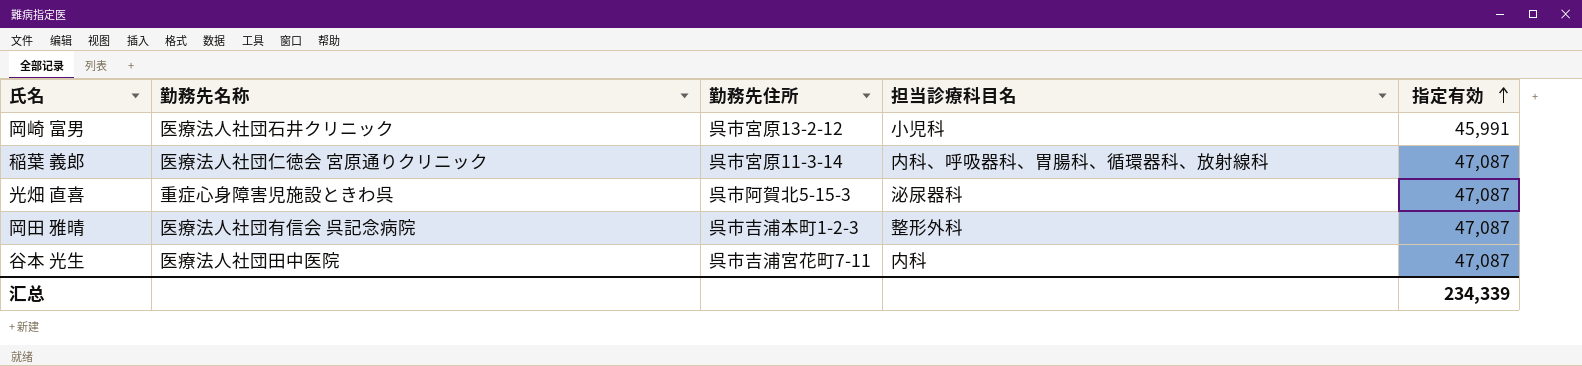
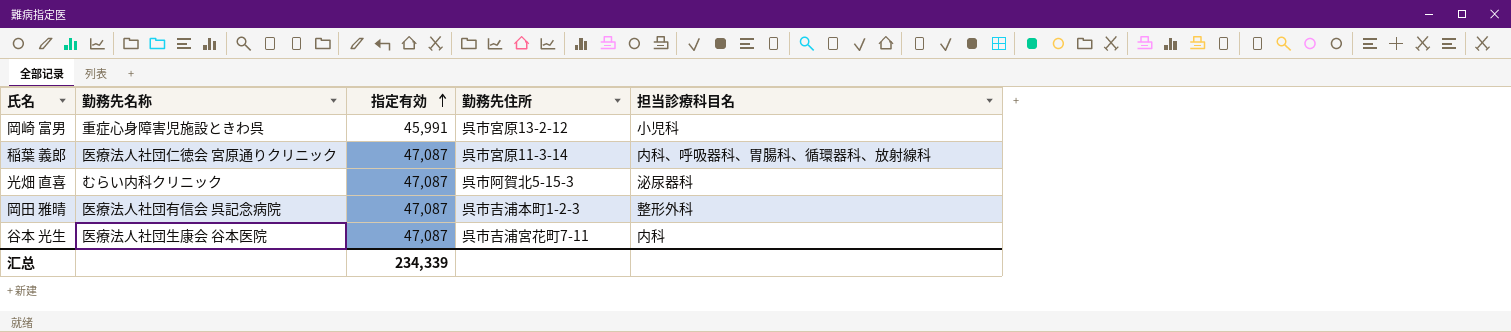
column 指定有効 | position: 5 -> 3
岡崎 富男 | 勤務先名称: 医療法人社団石井クリニック -> 重症心身障害児施設ときわ呉
光畑 直喜 | 勤務先名称: 重症心身障害児施設ときわ呉 -> むらい内科クリニック
谷本 光生 | 勤務先名称: 医療法人社団田中医院 -> 医療法人社団生康会 谷本医院

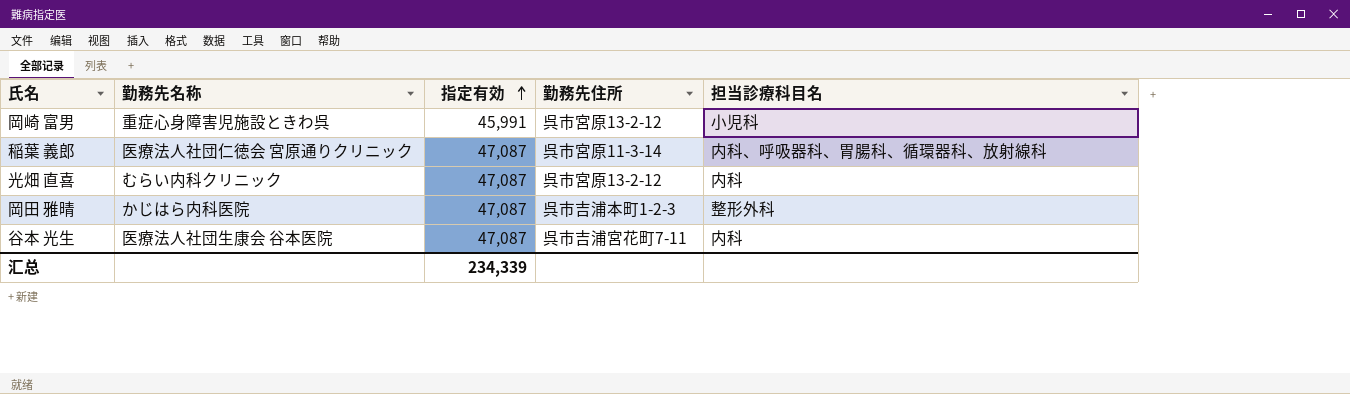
光畑 直喜 | 勤務先住所: 呉市阿賀北5-15-3 -> 呉市宮原13-2-12
光畑 直喜 | 担当診療科目名: 泌尿器科 -> 内科
岡田 雅晴 | 勤務先名称: 医療法人社団有信会 呉記念病院 -> かじはら内科医院

